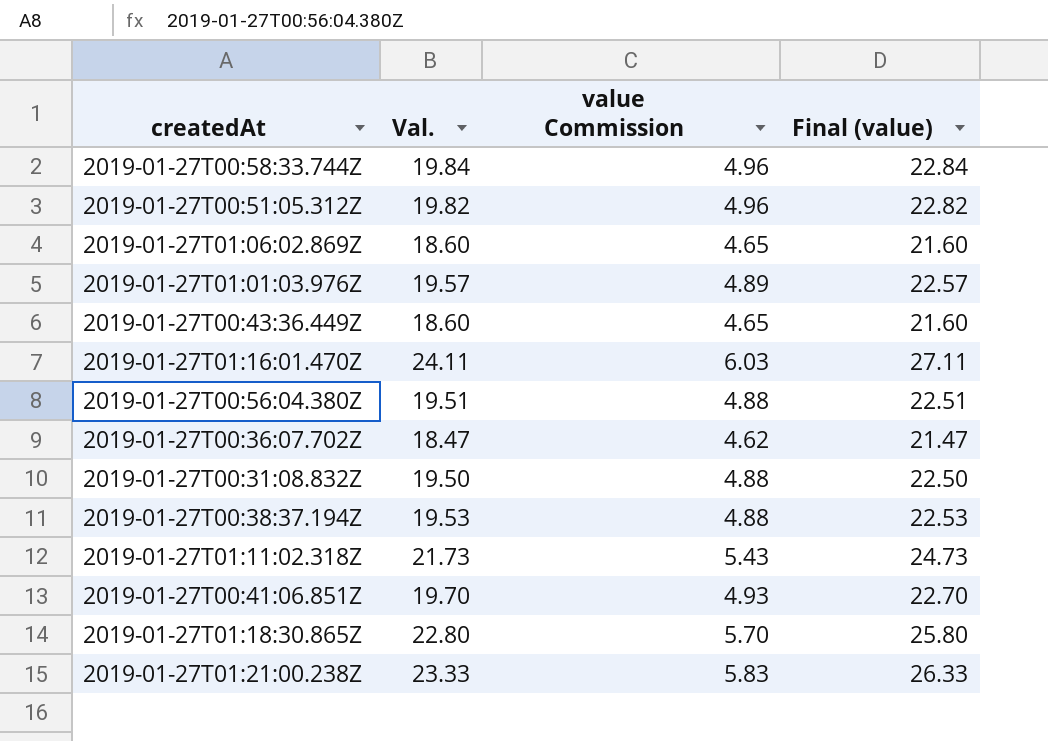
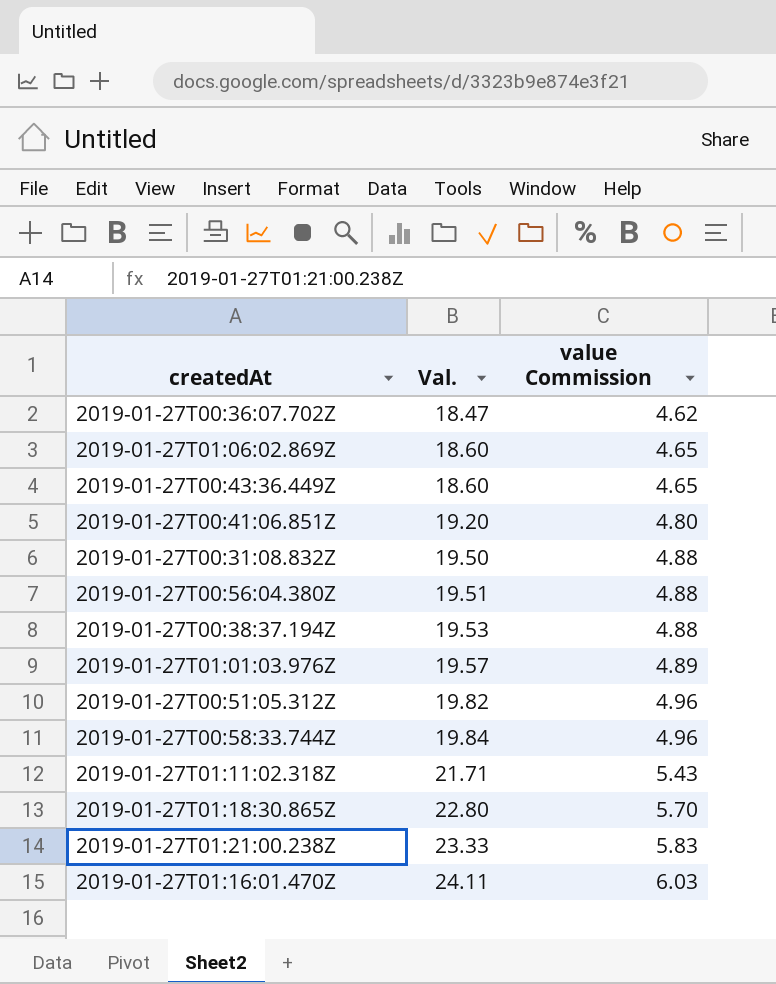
row order: none -> Val. ascending
column Final (value) | formula: [Val.] + 3 -> none
2019-01-27T00:41:06.851Z | Val.: 19.70 -> 19.20
2019-01-27T00:41:06.851Z | value Commission: 4.93 -> 4.80
2019-01-27T01:11:02.318Z | Val.: 21.73 -> 21.71

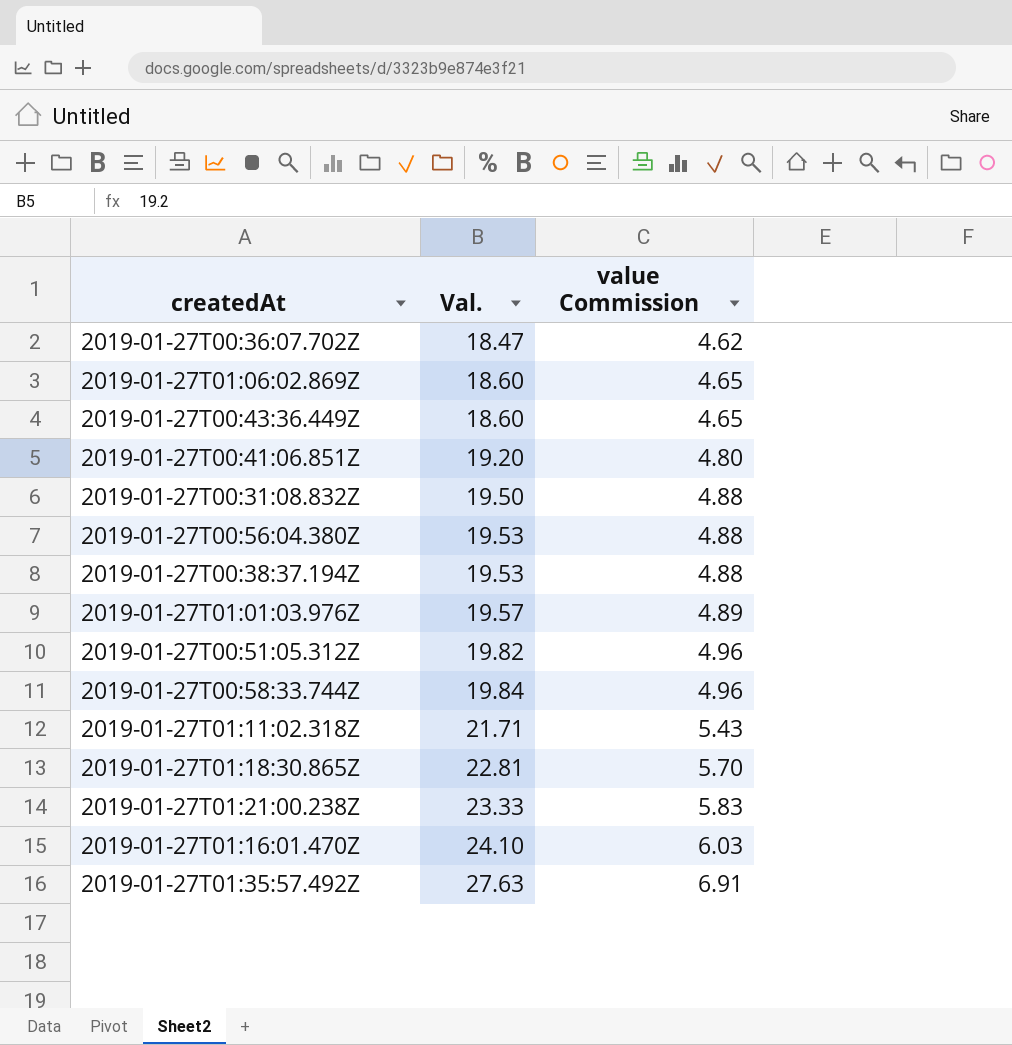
2019-01-27T00:56:04.380Z | Val.: 19.51 -> 19.53
2019-01-27T01:18:30.865Z | Val.: 22.80 -> 22.81
2019-01-27T01:16:01.470Z | Val.: 24.11 -> 24.10
row 2019-01-27T01:35:57.492Z: none -> 27.63 | 6.91

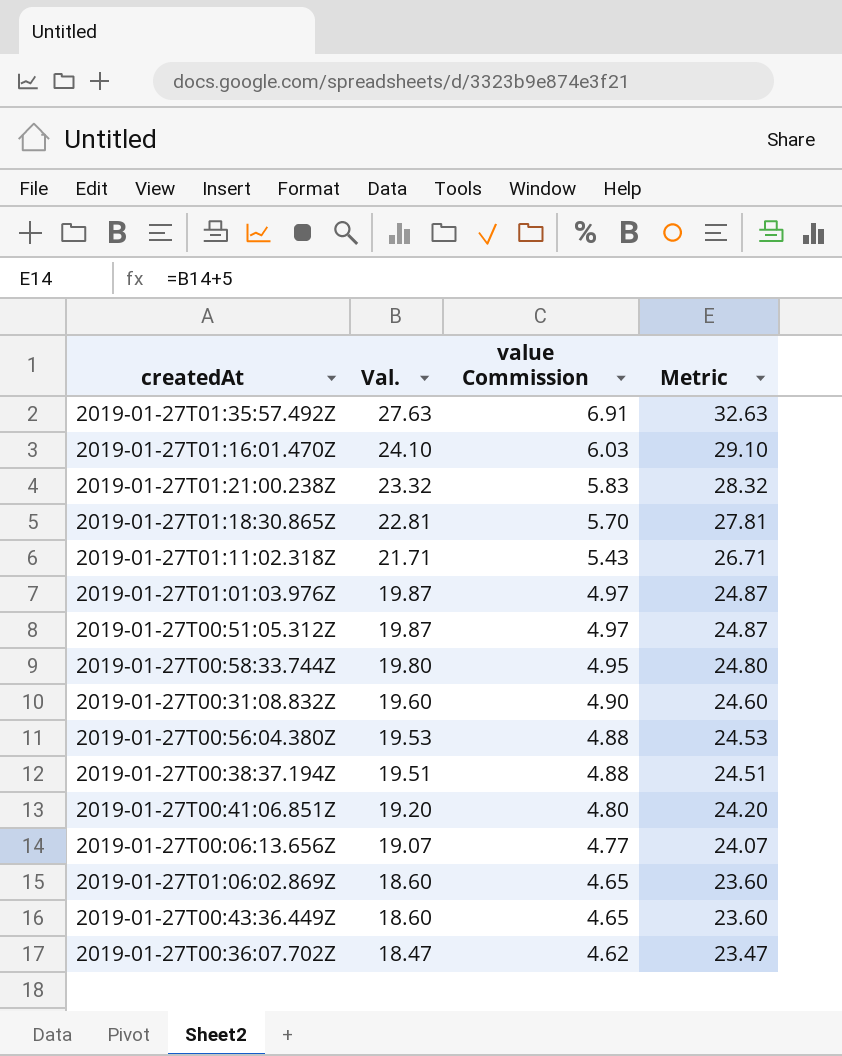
row order: Val. ascending -> Val. descending
column Metric | formula: none -> [Val.] + 5
2019-01-27T01:21:00.238Z | Val.: 23.33 -> 23.32
2019-01-27T01:01:03.976Z | Val.: 19.57 -> 19.87
2019-01-27T01:01:03.976Z | value Commission: 4.89 -> 4.97
2019-01-27T00:51:05.312Z | Val.: 19.82 -> 19.87
2019-01-27T00:51:05.312Z | value Commission: 4.96 -> 4.97
2019-01-27T00:58:33.744Z | Val.: 19.84 -> 19.80
2019-01-27T00:58:33.744Z | value Commission: 4.96 -> 4.95
2019-01-27T00:31:08.832Z | Val.: 19.50 -> 19.60
2019-01-27T00:31:08.832Z | value Commission: 4.88 -> 4.90
2019-01-27T00:38:37.194Z | Val.: 19.53 -> 19.51
row 2019-01-27T00:06:13.656Z: none -> 19.07 | 4.77 | 24.07

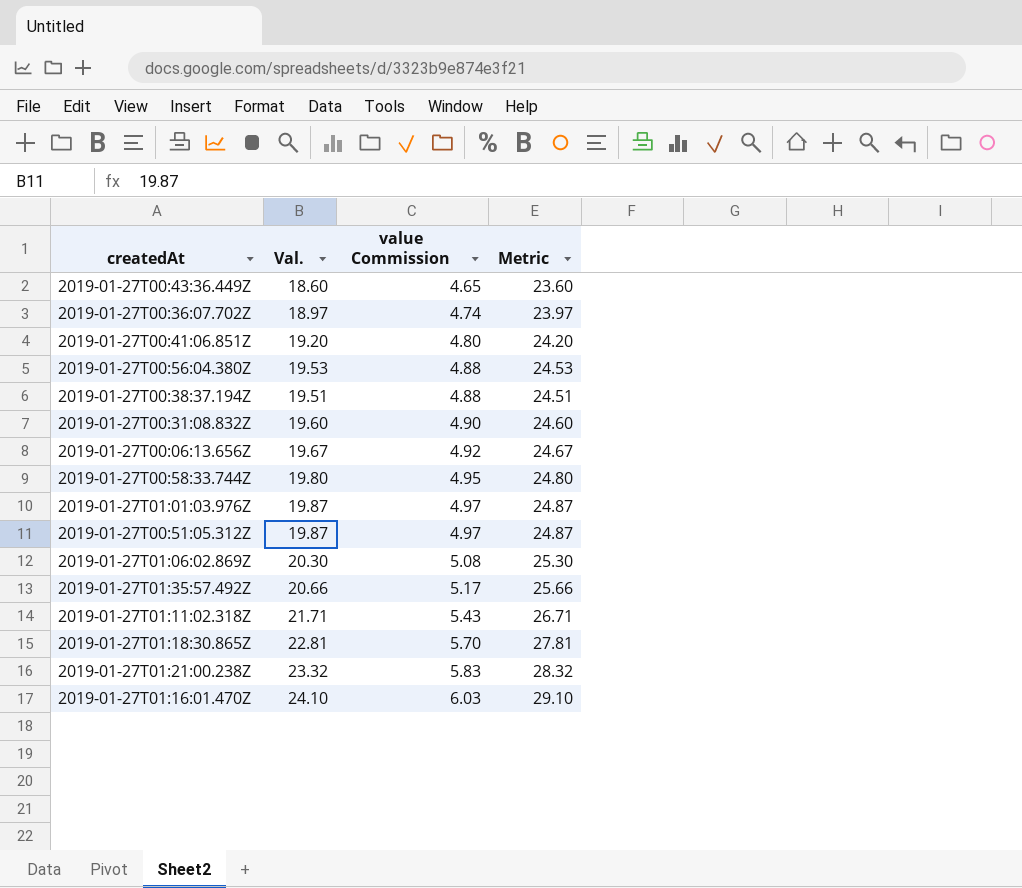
row order: Val. descending -> value Commission ascending
2019-01-27T00:36:07.702Z | Val.: 18.47 -> 18.97
2019-01-27T00:36:07.702Z | value Commission: 4.62 -> 4.74
2019-01-27T00:36:07.702Z | Metric: 23.47 -> 23.97
2019-01-27T00:06:13.656Z | Val.: 19.07 -> 19.67
2019-01-27T00:06:13.656Z | value Commission: 4.77 -> 4.92
2019-01-27T00:06:13.656Z | Metric: 24.07 -> 24.67
2019-01-27T01:06:02.869Z | Val.: 18.60 -> 20.30
2019-01-27T01:06:02.869Z | value Commission: 4.65 -> 5.08
2019-01-27T01:06:02.869Z | Metric: 23.60 -> 25.30
2019-01-27T01:35:57.492Z | Val.: 27.63 -> 20.66
2019-01-27T01:35:57.492Z | value Commission: 6.91 -> 5.17
2019-01-27T01:35:57.492Z | Metric: 32.63 -> 25.66

